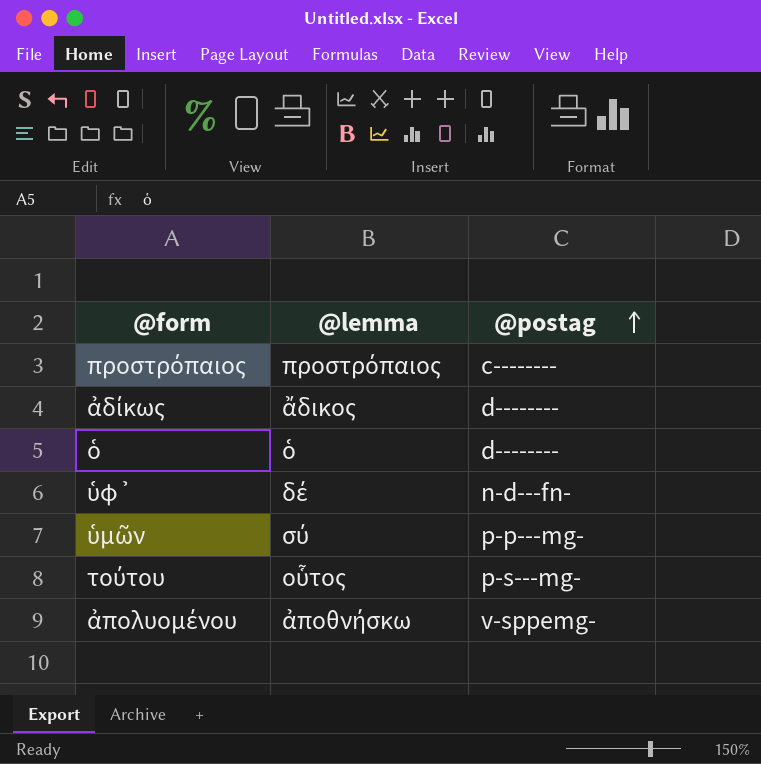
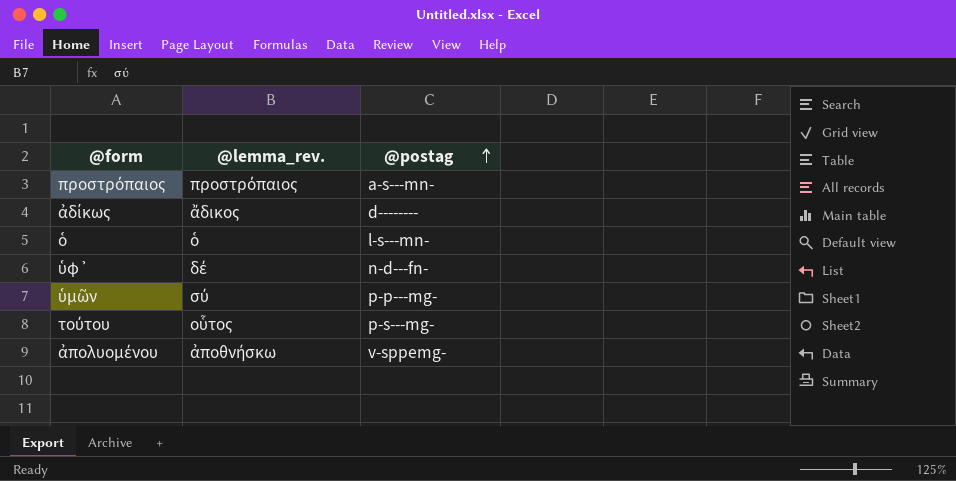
column name: @lemma -> @lemma_rev.
προστρόπαιος | @postag: c-------- -> a-s---mn-
ὁ | @postag: d-------- -> l-s---mn-

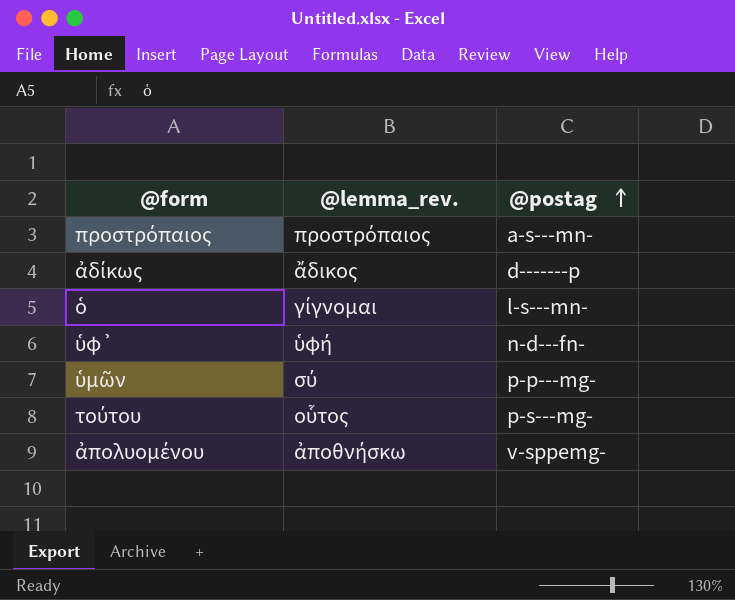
ἀδίκως | @postag: d-------- -> d-------p
ὁ | @lemma_rev.: ὁ -> γίγνομαι
ὑφ᾽ | @lemma_rev.: δέ -> ὑφή

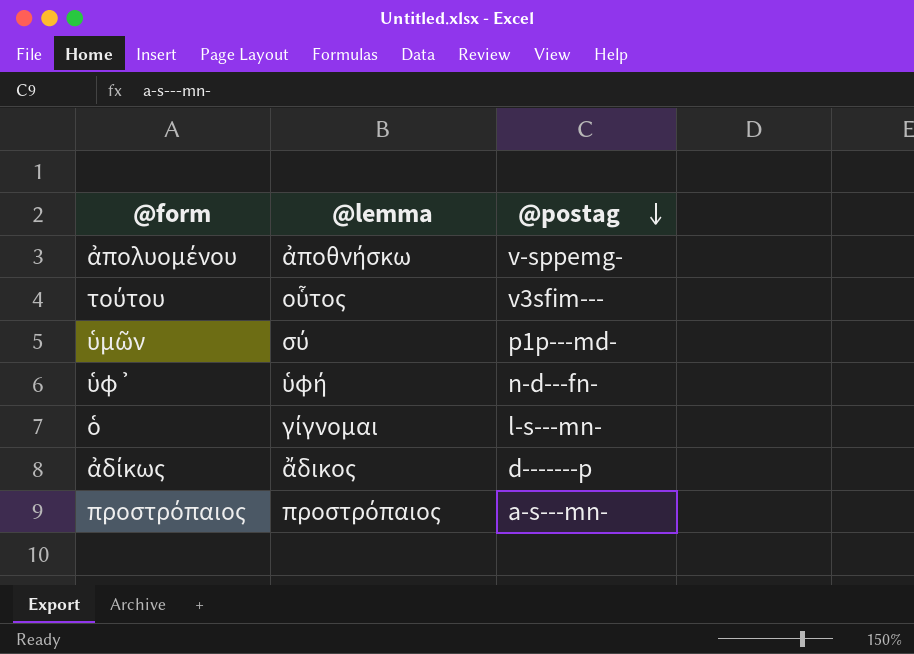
row order: @postag ascending -> @postag descending
column name: @lemma_rev. -> @lemma
τούτου | @postag: p-s---mg- -> v3sfim---
ὑμῶν | @postag: p-p---mg- -> p1p---md-

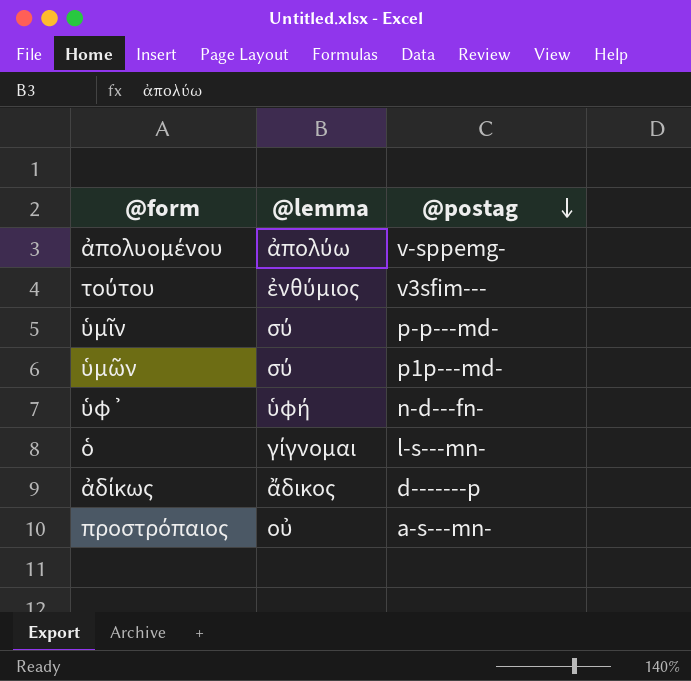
ἀπολυομένου | @lemma: ἀποθνήσκω -> ἀπολύω
τούτου | @lemma: οὗτος -> ἐνθύμιος
row ὑμῖν: none -> σύ | p-p---md-
προστρόπαιος | @lemma: προστρόπαιος -> οὐ

